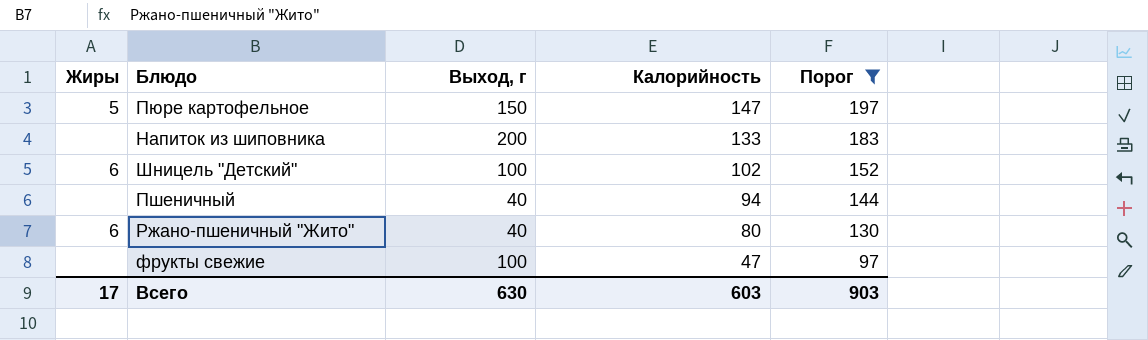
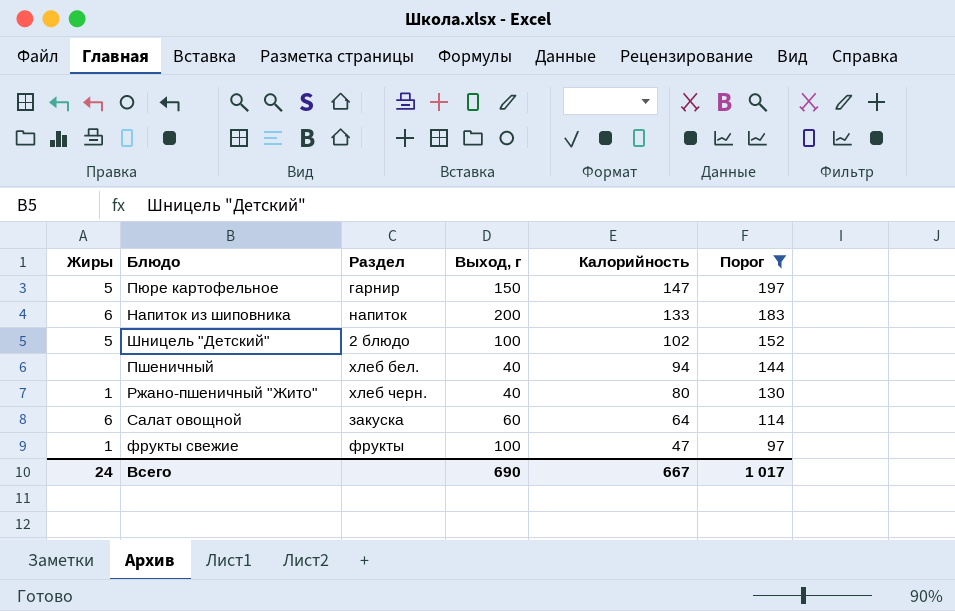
column Раздел | position: none -> 3
Напиток из шиповника | Жиры: none -> 6
Шницель "Детский" | Жиры: 6 -> 5
Ржано-пшеничный "Жито" | Жиры: 6 -> 1
row Салат овощной: none -> 6 | закуска | 60 | 64 | 114
фрукты свежие | Жиры: none -> 1
Всего | Жиры: 17 -> 24
Всего | Выход, г: 630 -> 690
Всего | Калорийность: 603 -> 667
Всего | Порог: 903 -> 1 017

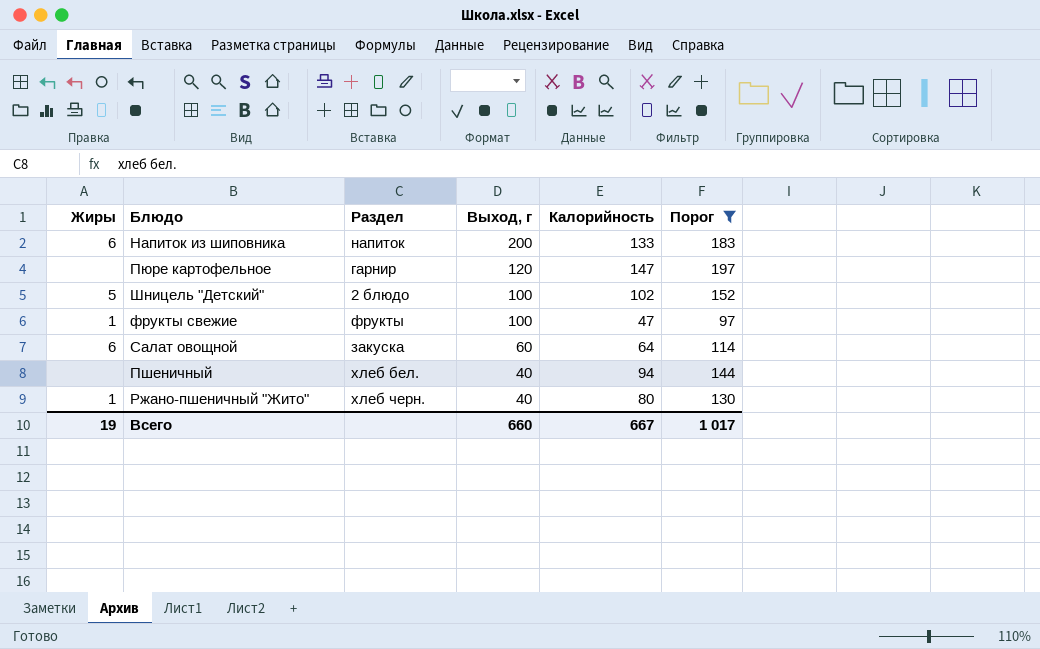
row order: Калорийность descending -> Выход, г descending
Пюре картофельное | Жиры: 5 -> none
Пюре картофельное | Выход, г: 150 -> 120
Всего | Жиры: 24 -> 19
Всего | Выход, г: 690 -> 660

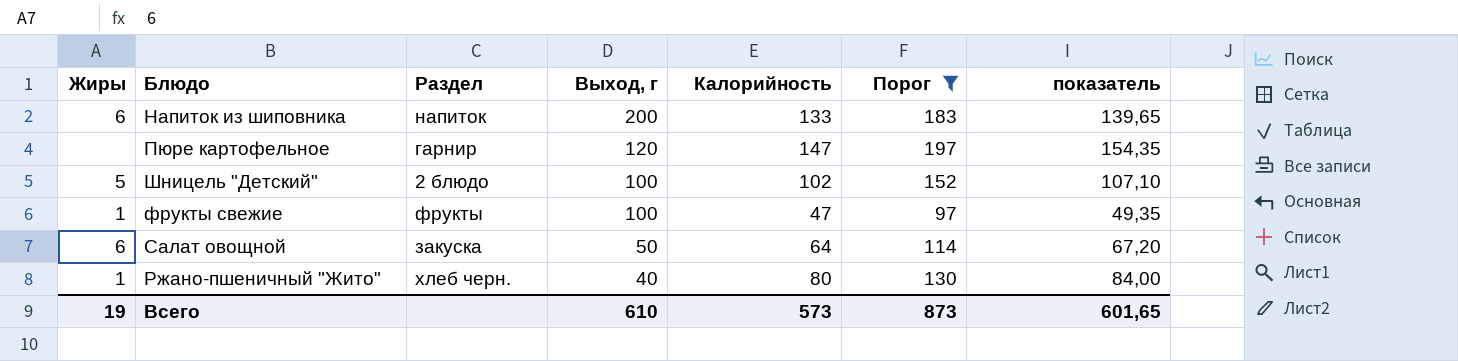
column показатель | formula: none -> [Калорийность] * 1,05
row Пшеничный: none | хлеб бел. | 40 | 94 | 144 -> none
Салат овощной | Выход, г: 60 -> 50
Всего | Выход, г: 660 -> 610
Всего | Калорийность: 667 -> 573
Всего | Порог: 1 017 -> 873

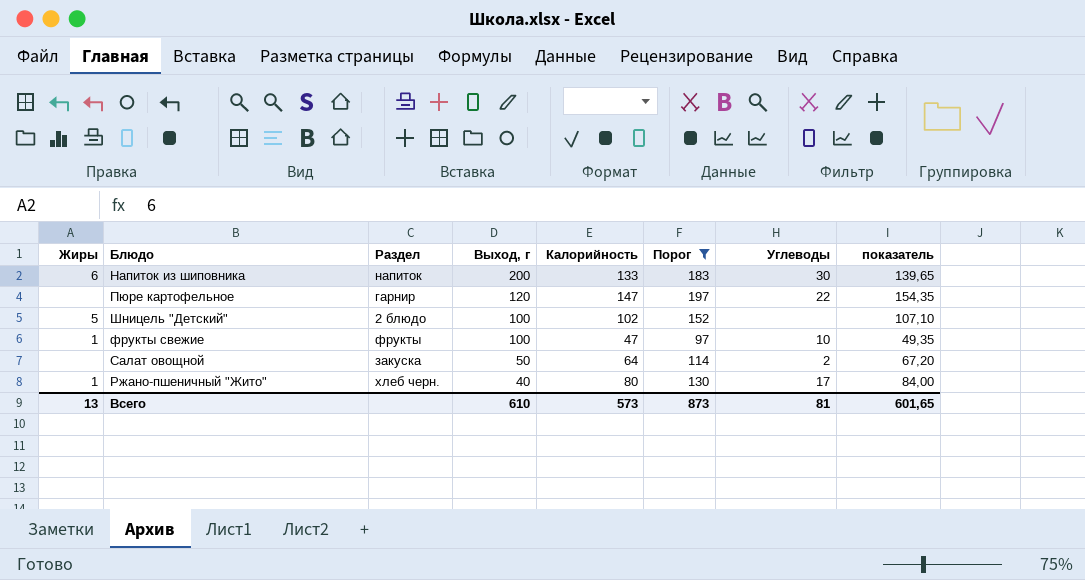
column Углеводы | position: none -> 7
Салат овощной | Жиры: 6 -> none
Всего | Жиры: 19 -> 13

